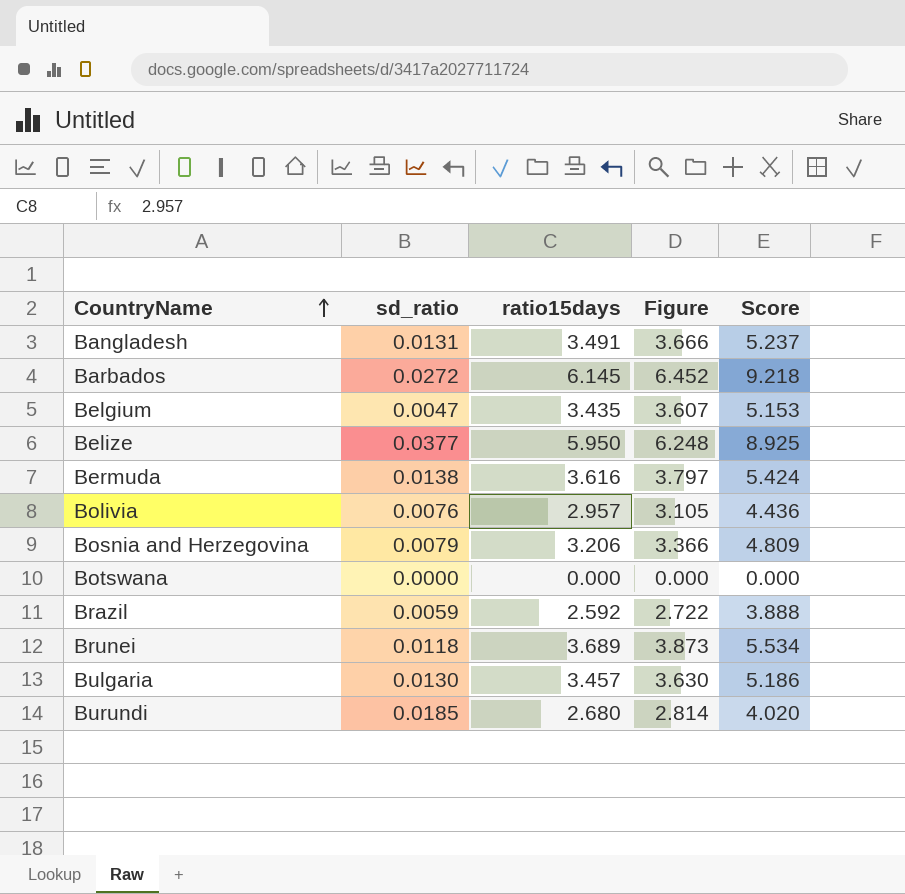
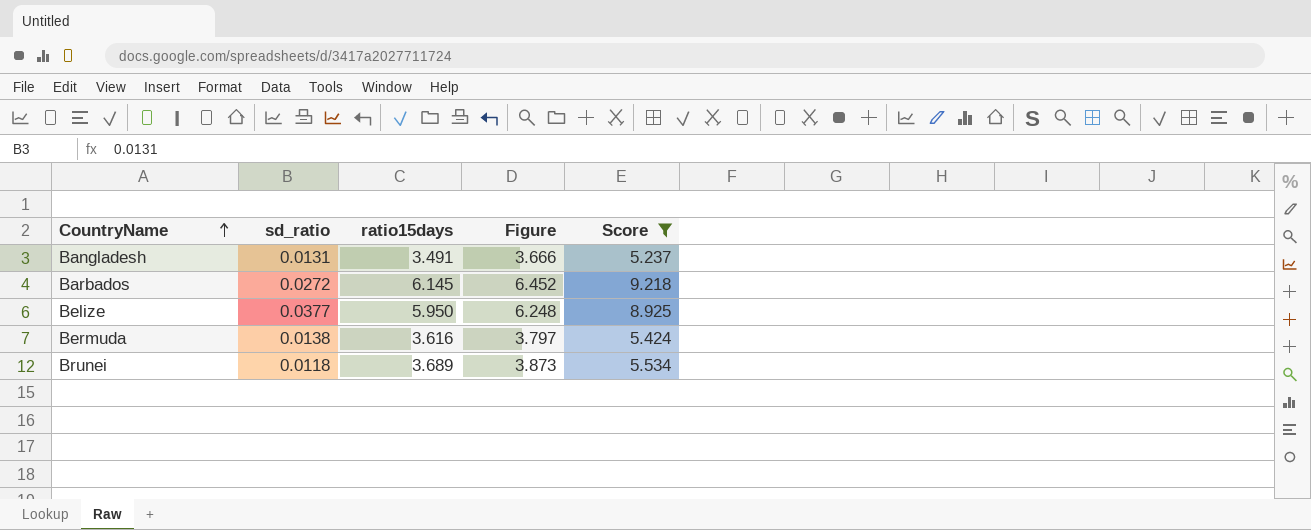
filter: none -> Score >= 5.237

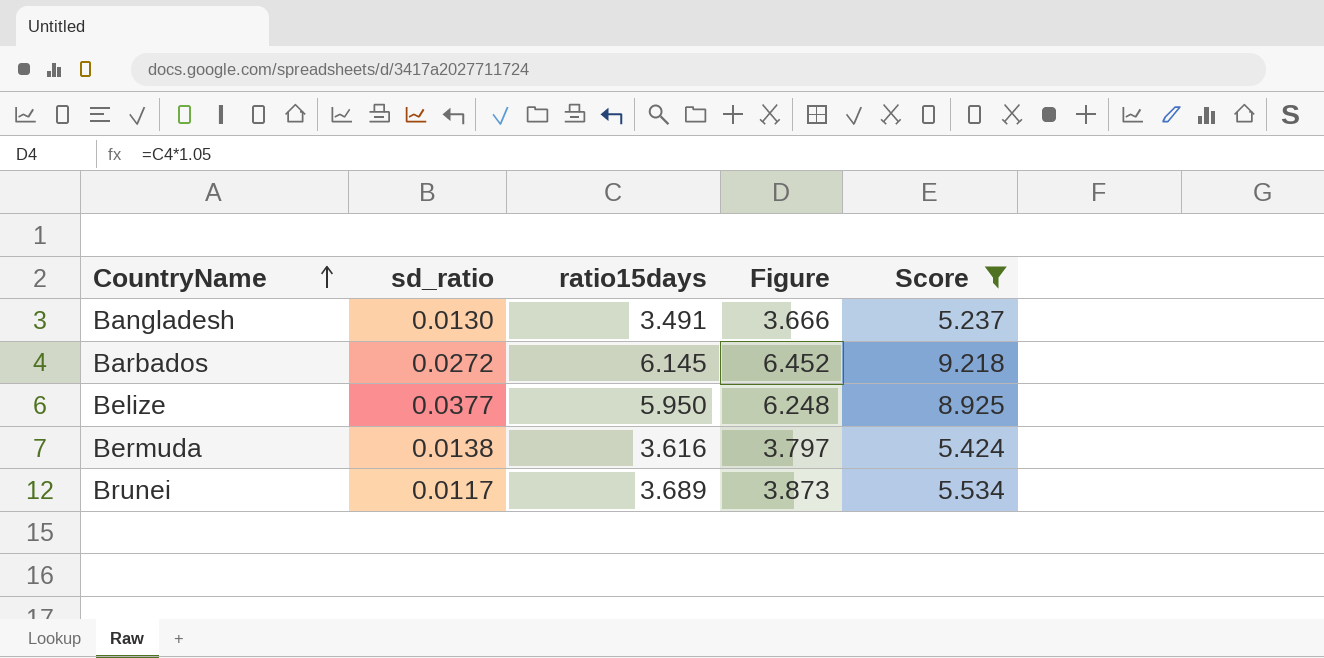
Bangladesh | sd_ratio: 0.0131 -> 0.0130
Brunei | sd_ratio: 0.0118 -> 0.0117

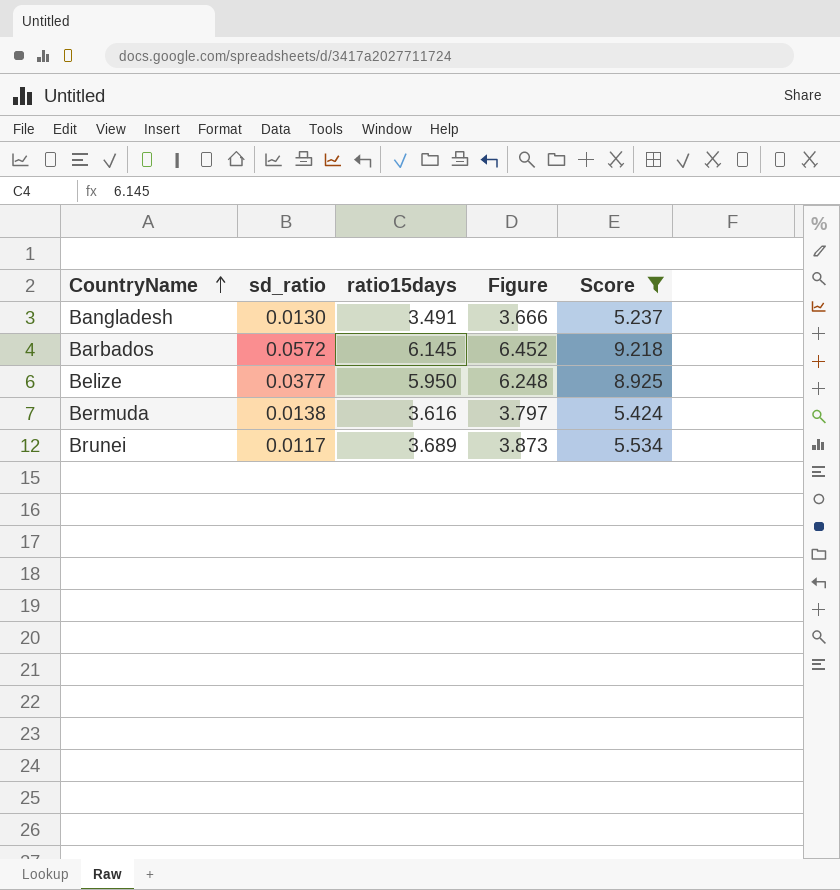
Barbados | sd_ratio: 0.0272 -> 0.0572

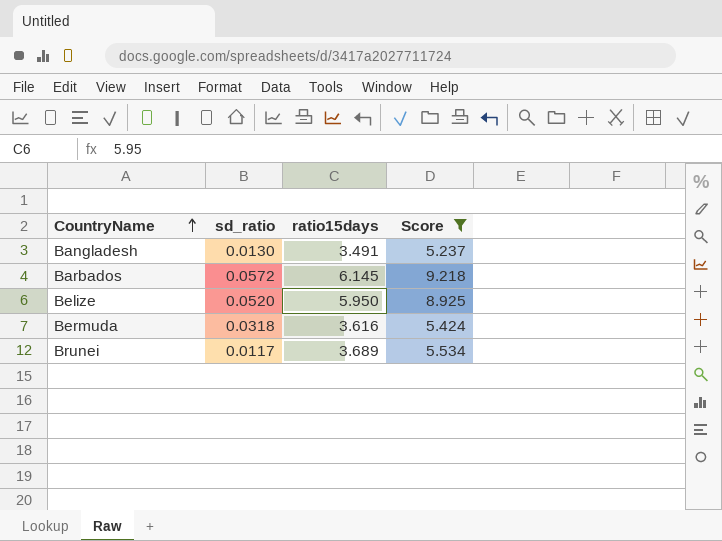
column Figure | formula: [ratio15days] * 1.05 -> none
Belize | sd_ratio: 0.0377 -> 0.0520
Bermuda | sd_ratio: 0.0138 -> 0.0318

